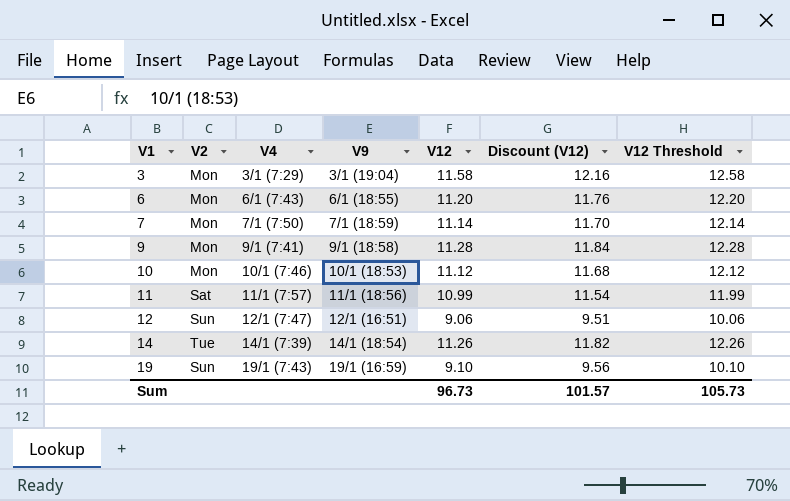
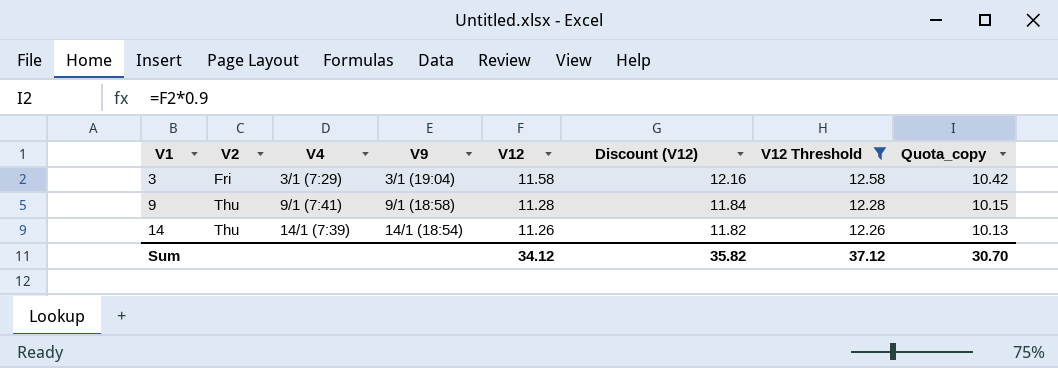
filter: none -> V12 Threshold >= 12.26
column Quota_copy | formula: none -> [V12] * 0.9
3 | V2: Mon -> Fri
9 | V2: Mon -> Thu
14 | V2: Tue -> Thu
Sum | V12: 96.73 -> 34.12
Sum | Discount (V12): 101.57 -> 35.82
Sum | V12 Threshold: 105.73 -> 37.12

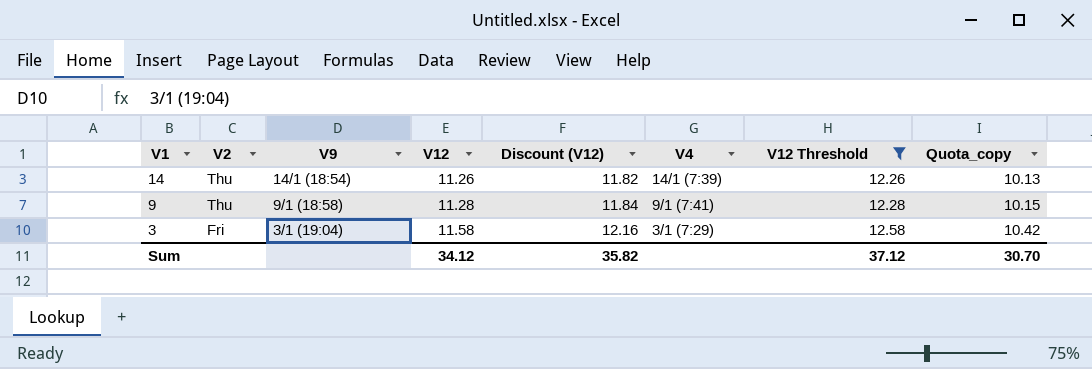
row order: V1 ascending -> V1 descending
column V4 | position: 3 -> 6

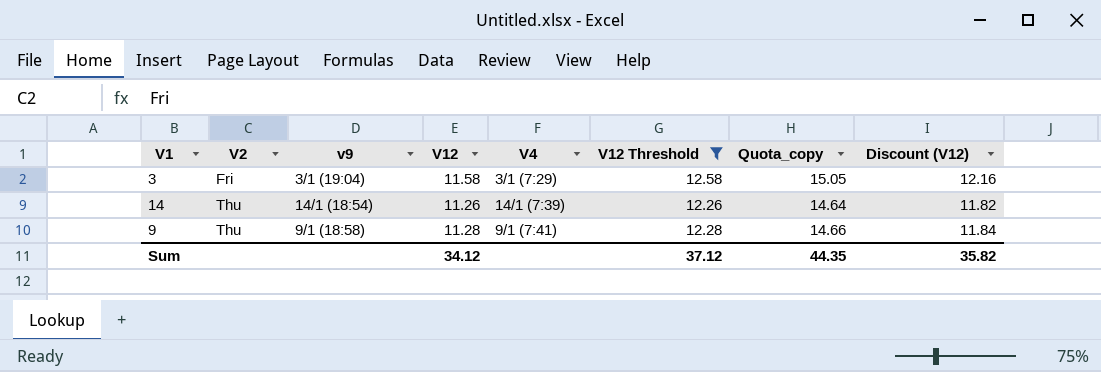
row order: V1 descending -> V2 ascending
column name: V9 -> v9
column Quota_copy | formula: [V12] * 0.9 -> [V12] * 1.3
column Discount (V12) | position: 5 -> 8
Sum | Quota_copy: 30.70 -> 44.35

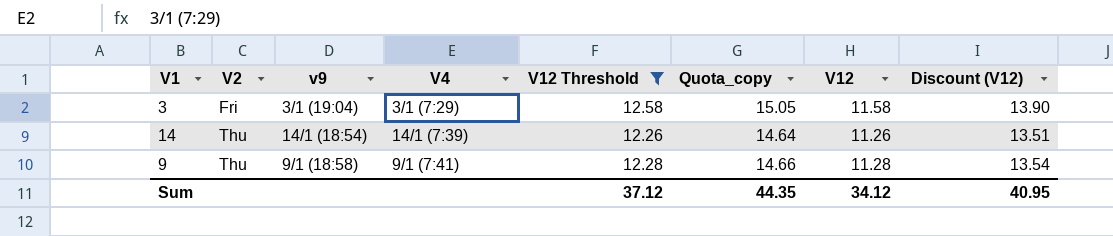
column V12 | position: 4 -> 7
column Discount (V12) | formula: [V12] * 1.05 -> [V12] * 1.2
Sum | Discount (V12): 35.82 -> 40.95

